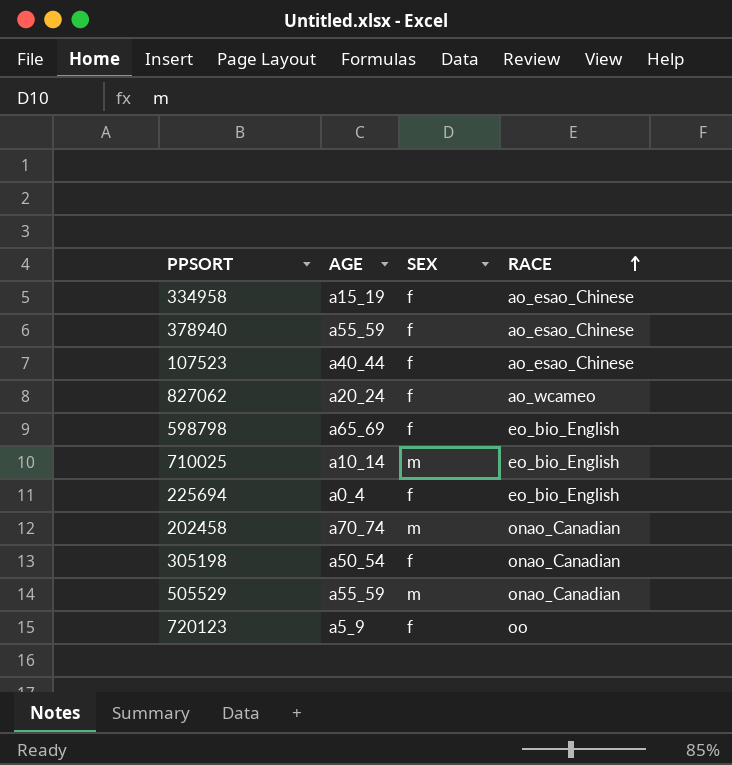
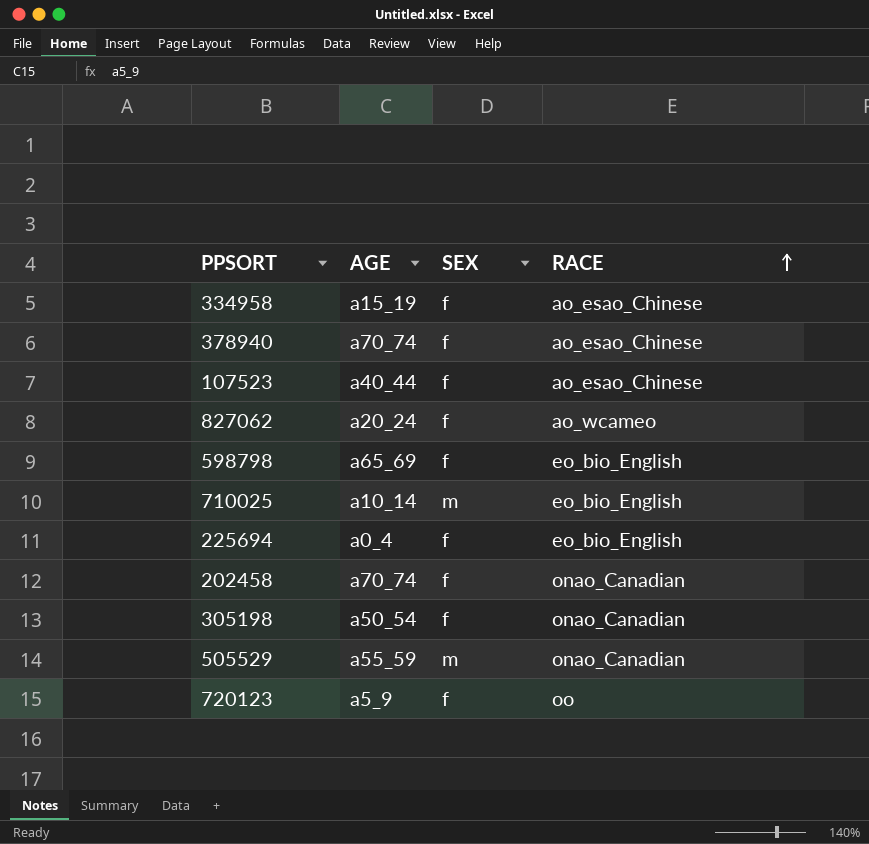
378940 | AGE: a55_59 -> a70_74
202458 | SEX: m -> f

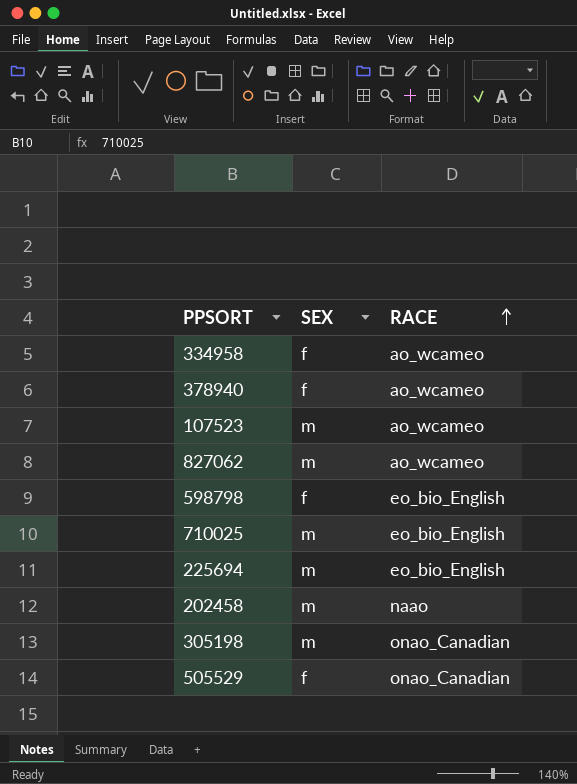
column AGE | position: 2 -> none
row 720123: a5_9 | f | oo -> none
334958 | RACE: ao_esao_Chinese -> ao_wcameo
378940 | RACE: ao_esao_Chinese -> ao_wcameo
107523 | SEX: f -> m
107523 | RACE: ao_esao_Chinese -> ao_wcameo
827062 | SEX: f -> m
225694 | SEX: f -> m
202458 | SEX: f -> m
202458 | RACE: onao_Canadian -> naao
305198 | SEX: f -> m
505529 | SEX: m -> f

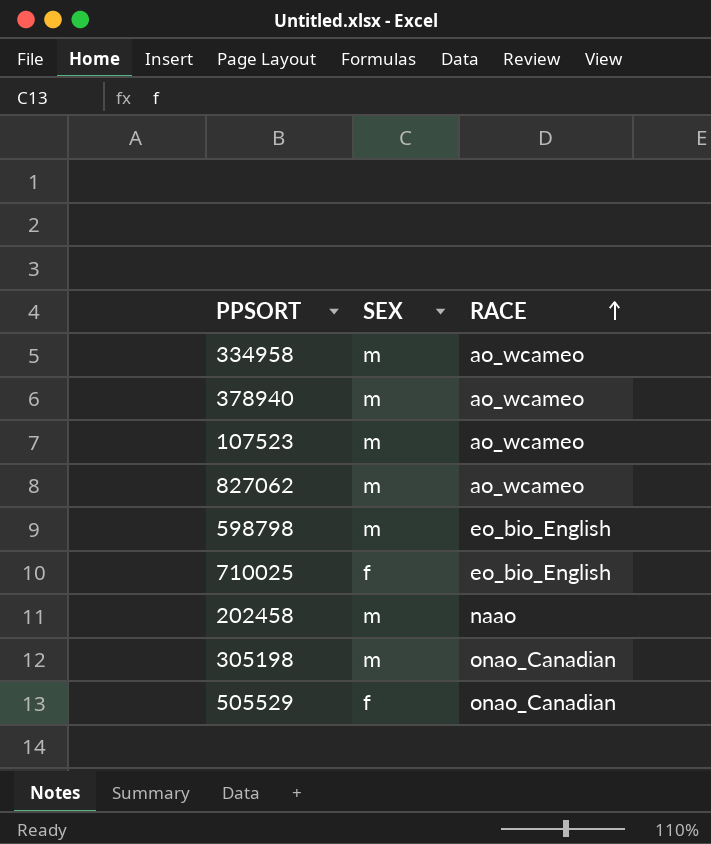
row 225694: m | eo_bio_English -> none
334958 | SEX: f -> m
378940 | SEX: f -> m
598798 | SEX: f -> m
710025 | SEX: m -> f

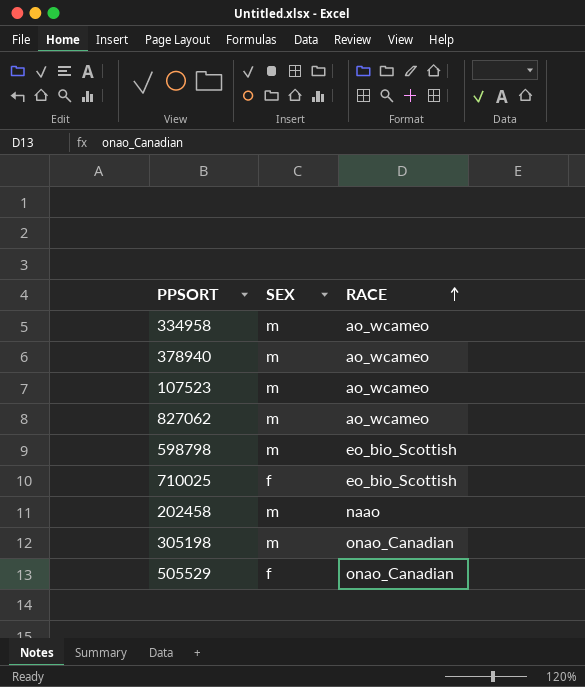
598798 | RACE: eo_bio_English -> eo_bio_Scottish
710025 | RACE: eo_bio_English -> eo_bio_Scottish

